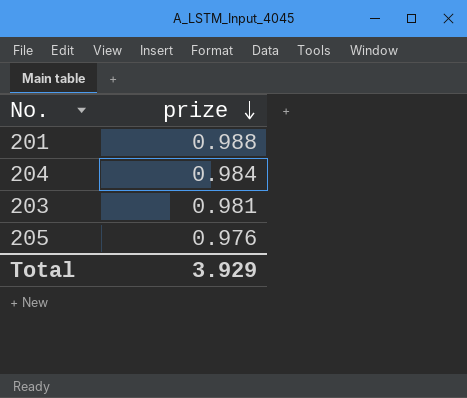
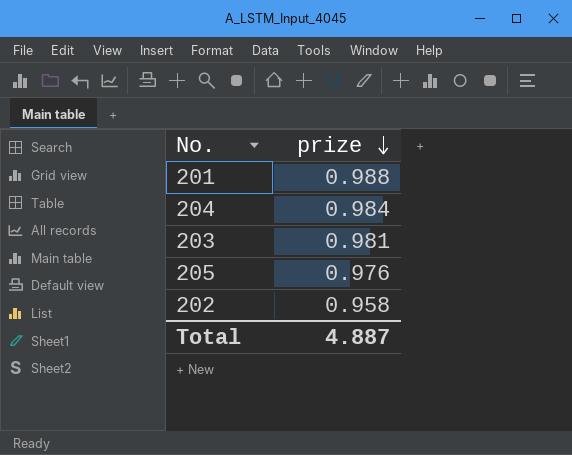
row 202: none -> 0.958
Total | prize: 3.929 -> 4.887

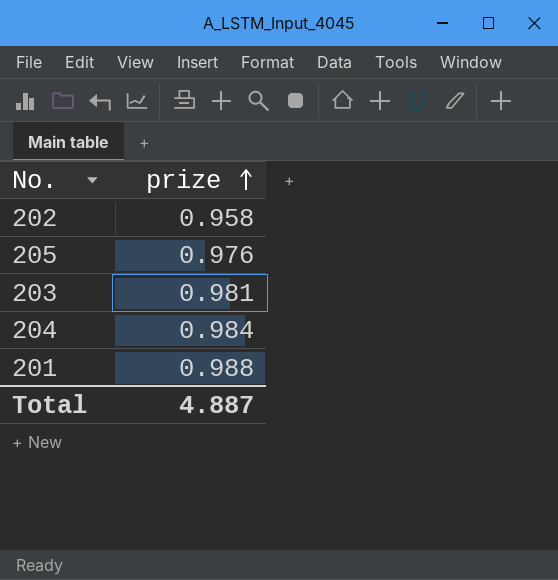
row order: prize descending -> prize ascending

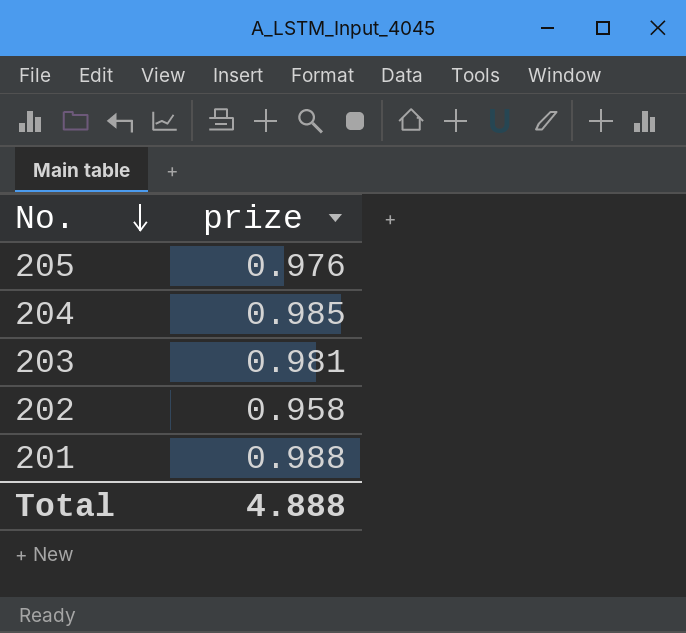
row order: prize ascending -> No. descending
204 | prize: 0.984 -> 0.985
Total | prize: 4.887 -> 4.888

